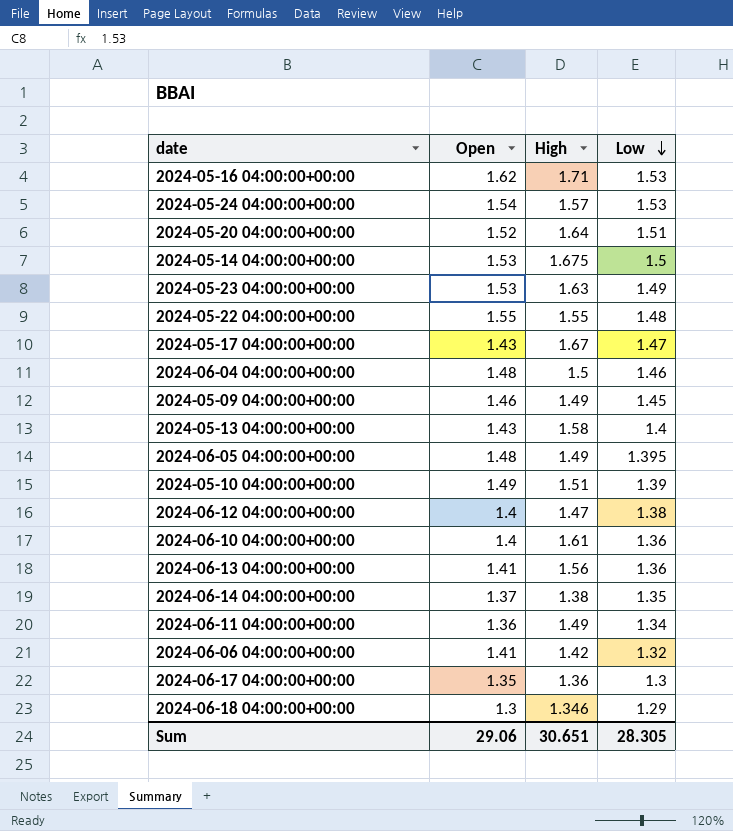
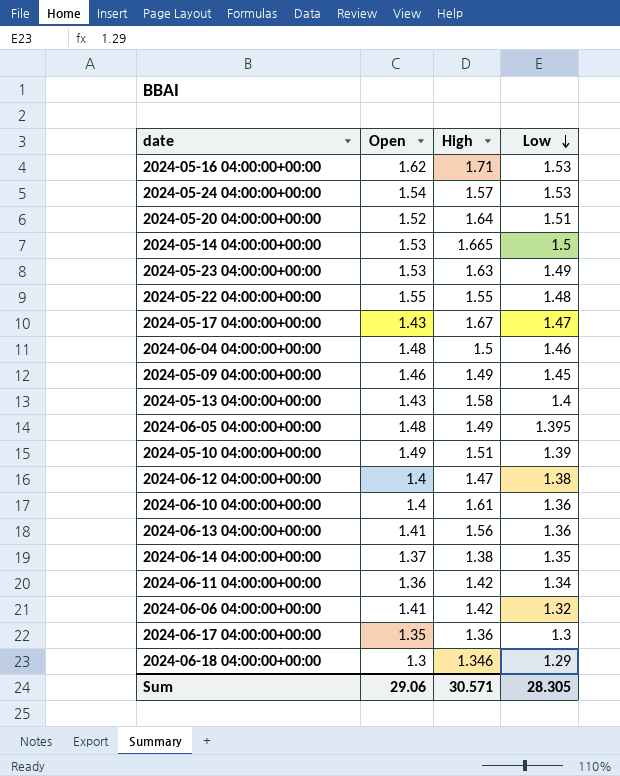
2024-05-14 04:00:00+00:00 | High: 1.675 -> 1.665
2024-06-11 04:00:00+00:00 | High: 1.49 -> 1.42
Sum | High: 30.651 -> 30.571

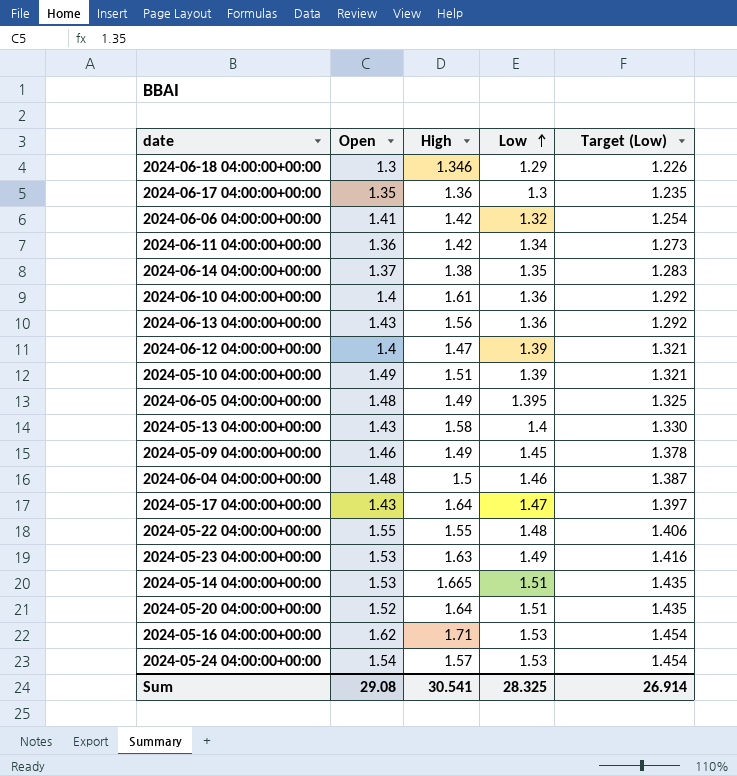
row order: Low descending -> Low ascending
column Target (Low) | formula: none -> [Low] * 0.95
2024-06-13 04:00:00+00:00 | Open: 1.41 -> 1.43
2024-06-12 04:00:00+00:00 | Low: 1.38 -> 1.39
2024-05-17 04:00:00+00:00 | High: 1.67 -> 1.64
2024-05-14 04:00:00+00:00 | Low: 1.5 -> 1.51
Sum | Open: 29.06 -> 29.08
Sum | High: 30.571 -> 30.541
Sum | Low: 28.305 -> 28.325

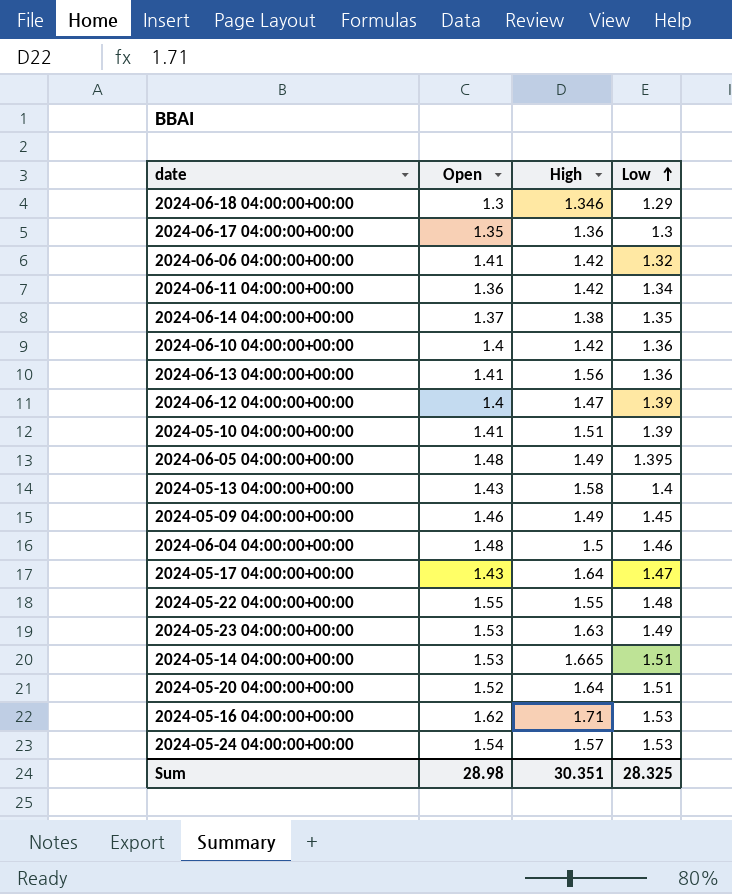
column Target (Low) | formula: [Low] * 0.95 -> none
2024-06-10 04:00:00+00:00 | High: 1.61 -> 1.42
2024-06-13 04:00:00+00:00 | Open: 1.43 -> 1.41
2024-05-10 04:00:00+00:00 | Open: 1.49 -> 1.41
Sum | Open: 29.08 -> 28.98
Sum | High: 30.541 -> 30.351

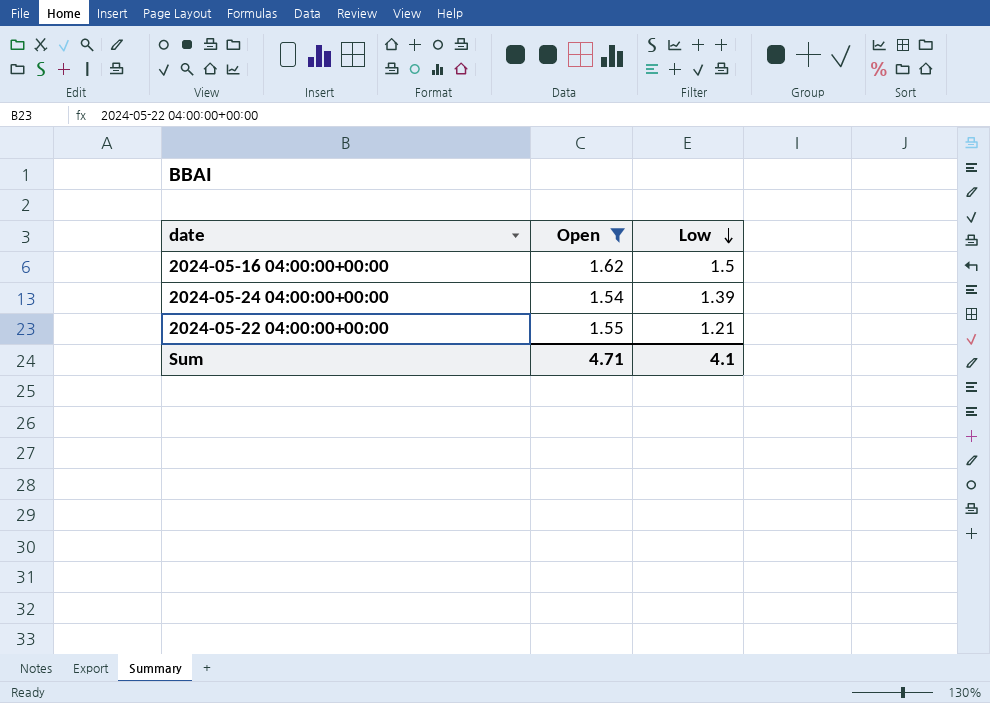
filter: none -> Open >= 1.54
row order: Low ascending -> Low descending
column High | position: 3 -> none
2024-05-16 04:00:00+00:00 | Low: 1.53 -> 1.5
2024-05-24 04:00:00+00:00 | Low: 1.53 -> 1.39
2024-05-22 04:00:00+00:00 | Low: 1.48 -> 1.21
Sum | Open: 28.98 -> 4.71
Sum | Low: 28.325 -> 4.1

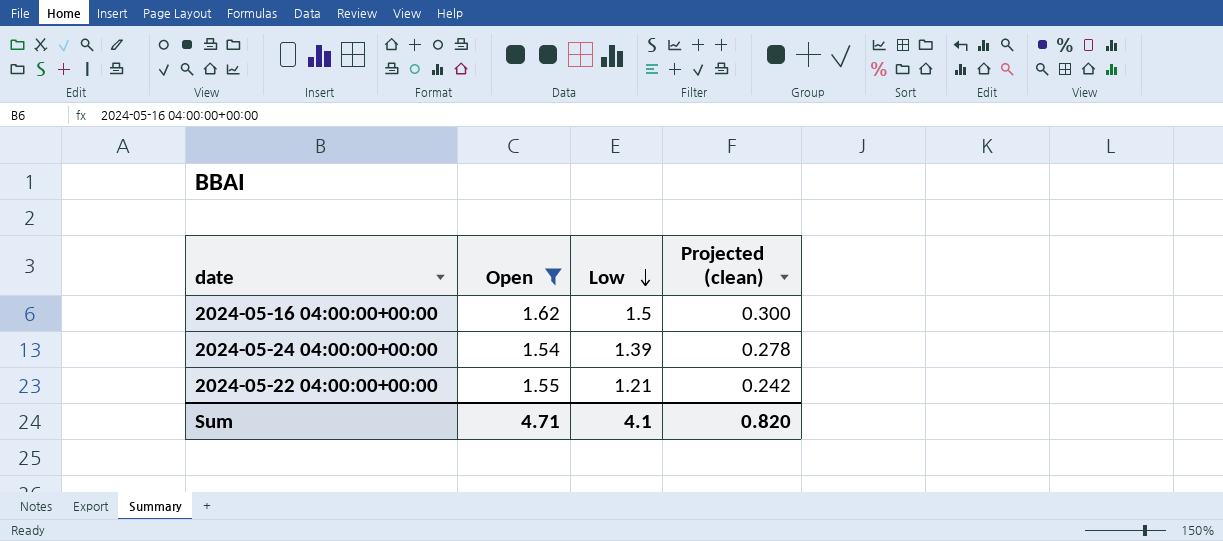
column Projected (clean) | formula: none -> [Low] * 0.2

